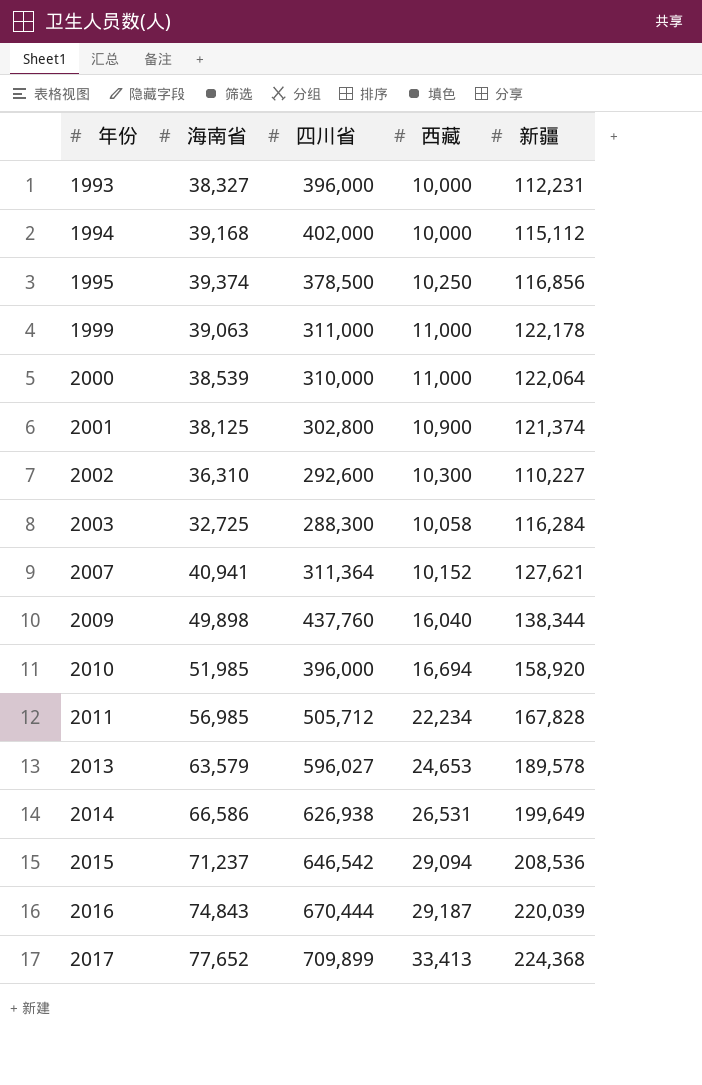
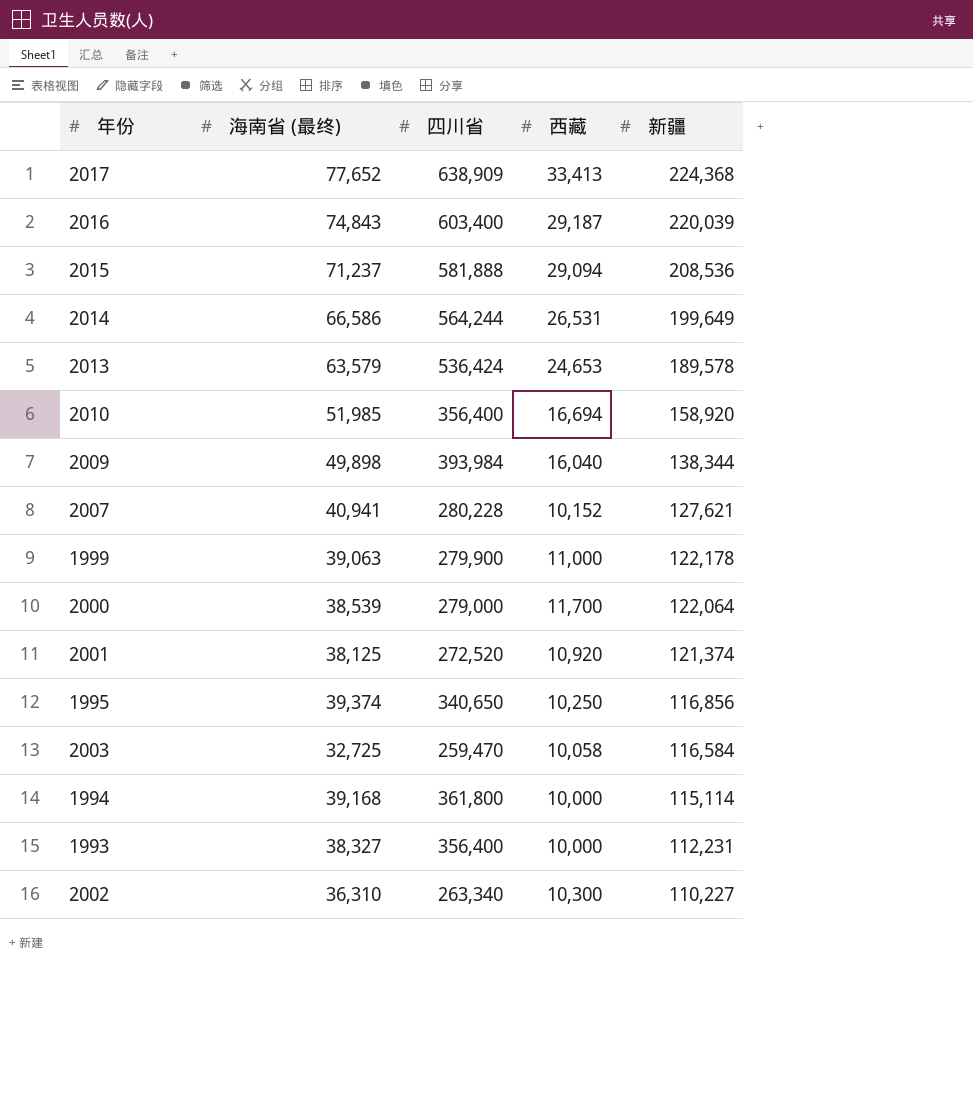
row order: 年份 ascending -> 新疆 descending
column name: 海南省 -> 海南省 (最终)
row 2011: 56,985 | 505,712 | 22,234 | 167,828 -> none
2017 | 四川省: 709,899 -> 638,909
2016 | 四川省: 670,444 -> 603,400
2015 | 四川省: 646,542 -> 581,888
2014 | 四川省: 626,938 -> 564,244
2013 | 四川省: 596,027 -> 536,424
2010 | 四川省: 396,000 -> 356,400
2009 | 四川省: 437,760 -> 393,984
2007 | 四川省: 311,364 -> 280,228
1999 | 四川省: 311,000 -> 279,900
2000 | 四川省: 310,000 -> 279,000
2000 | 西藏: 11,000 -> 11,700
2001 | 四川省: 302,800 -> 272,520
2001 | 西藏: 10,900 -> 10,920
1995 | 四川省: 378,500 -> 340,650
2003 | 四川省: 288,300 -> 259,470
2003 | 新疆: 116,284 -> 116,584
1994 | 四川省: 402,000 -> 361,800
1994 | 新疆: 115,112 -> 115,114
1993 | 四川省: 396,000 -> 356,400
2002 | 四川省: 292,600 -> 263,340

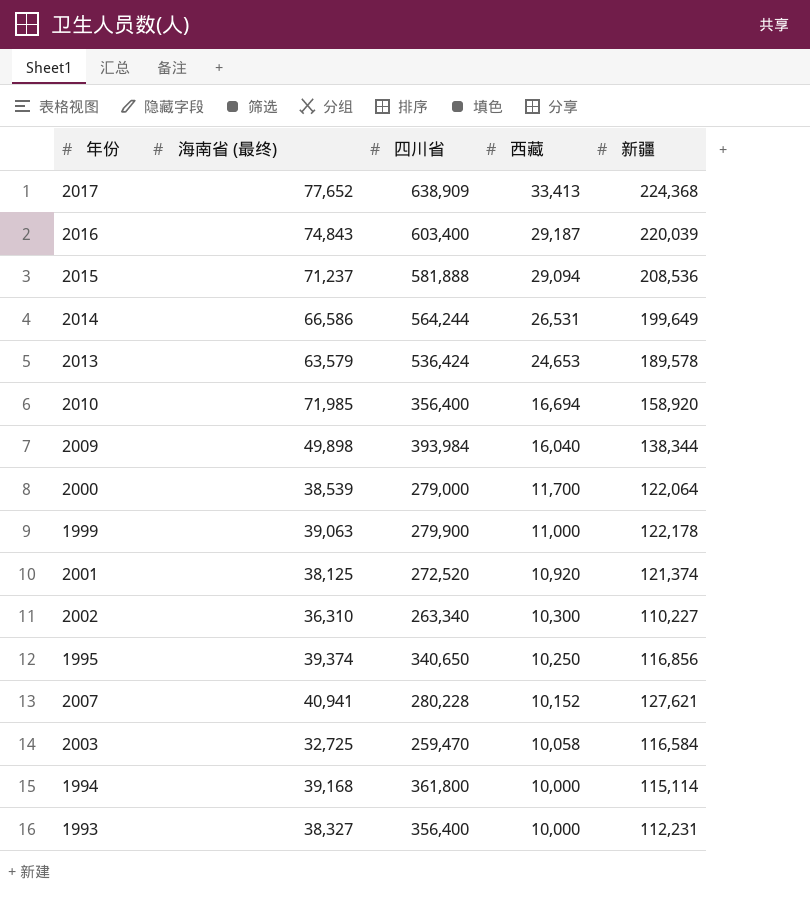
row order: 新疆 descending -> 西藏 descending
2010 | 海南省 (最终): 51,985 -> 71,985

